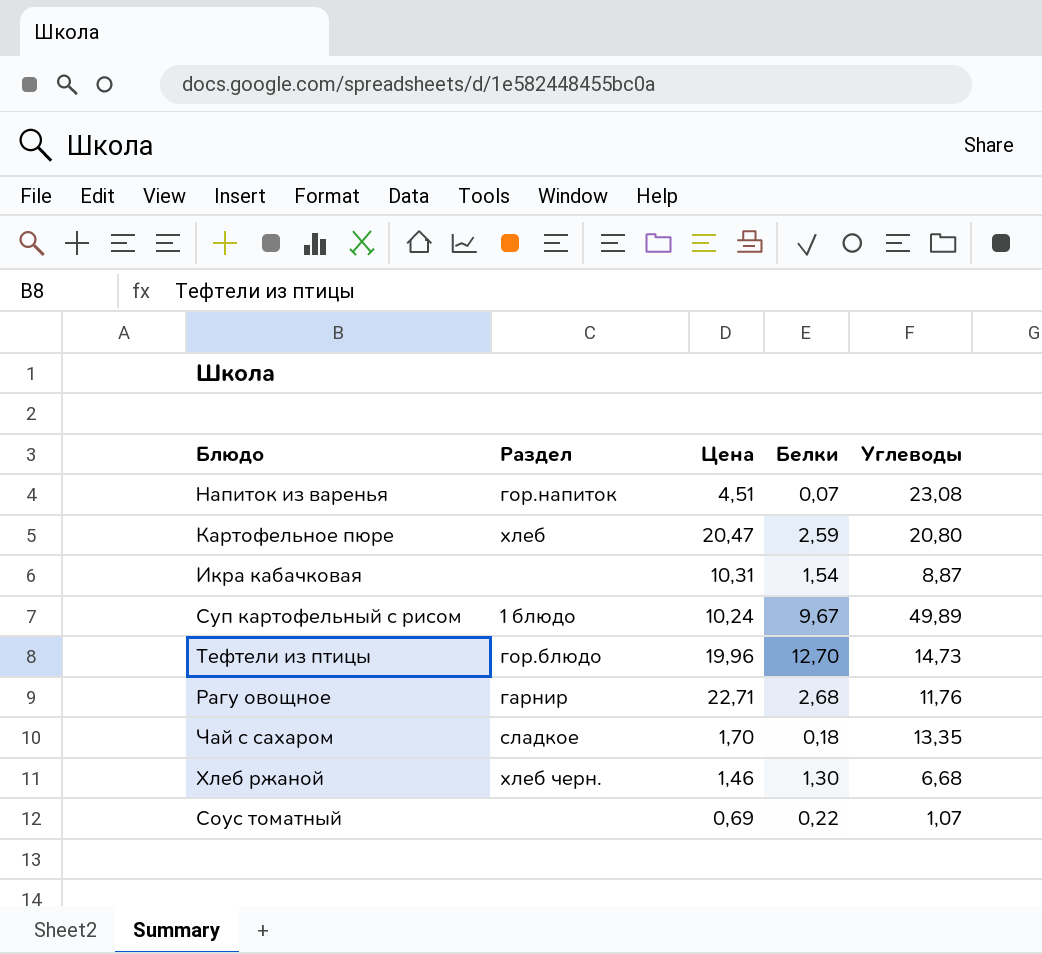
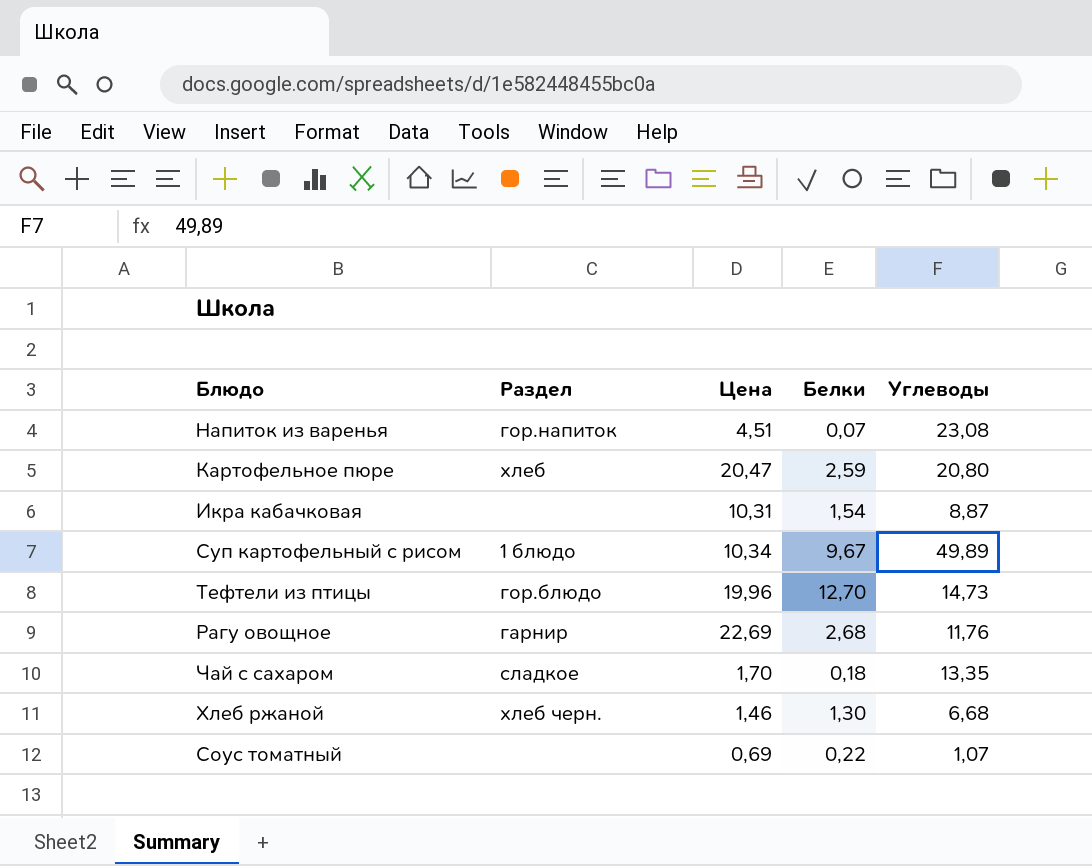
Суп картофельный с рисом | Цена: 10,24 -> 10,34
Рагу овощное | Цена: 22,71 -> 22,69

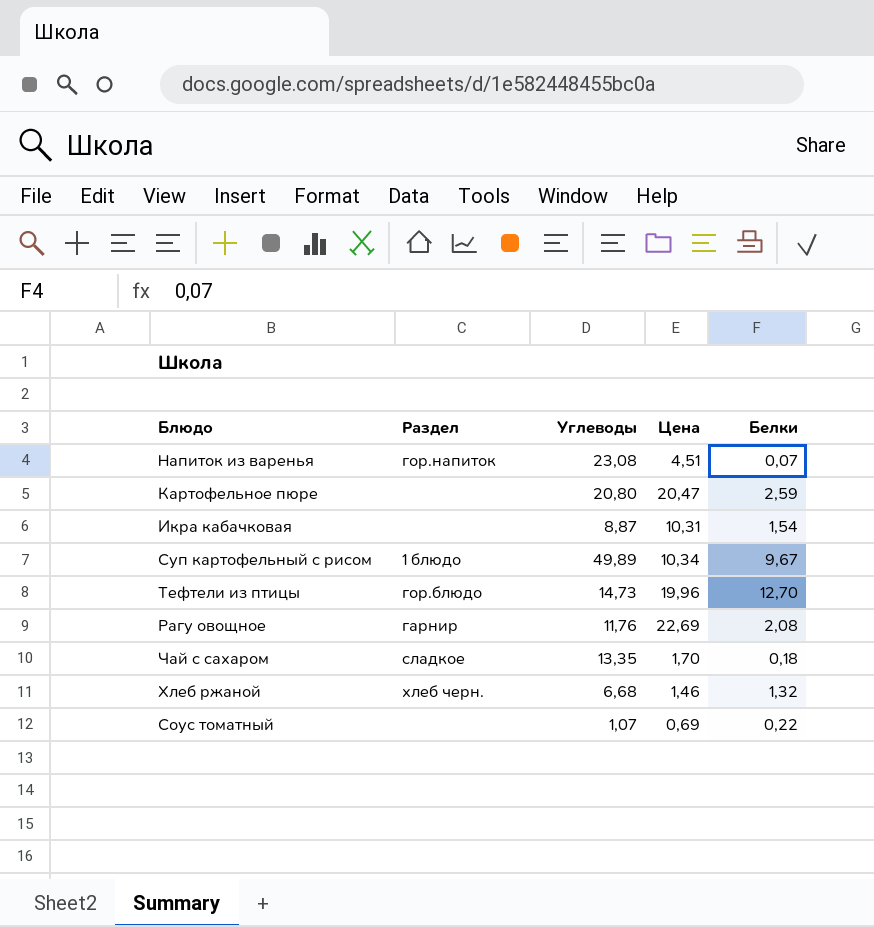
column Углеводы | position: 5 -> 3
Картофельное пюре | Раздел: хлеб -> none
Рагу овощное | Белки: 2,68 -> 2,08
Хлеб ржаной | Белки: 1,30 -> 1,32

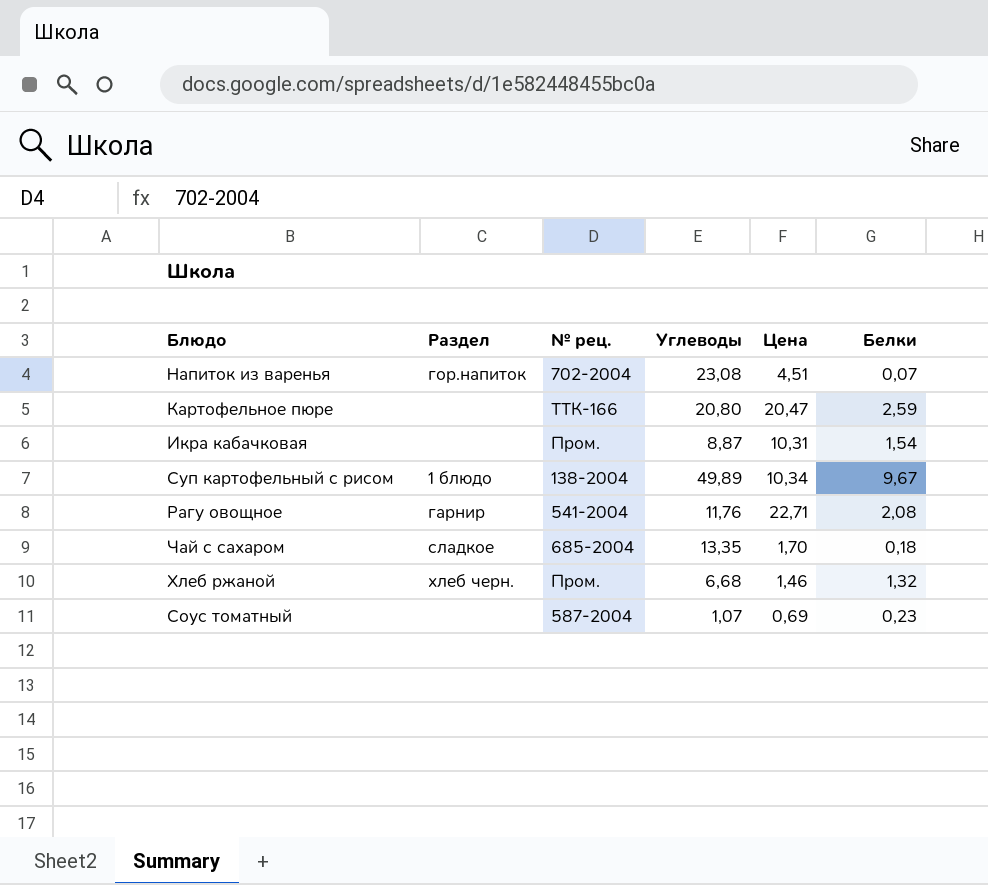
column № рец. | position: none -> 3
row Тефтели из птицы: гор.блюдо | 14,73 | 19,96 | 12,70 -> none
Рагу овощное | Цена: 22,69 -> 22,71
Соус томатный | Белки: 0,22 -> 0,23

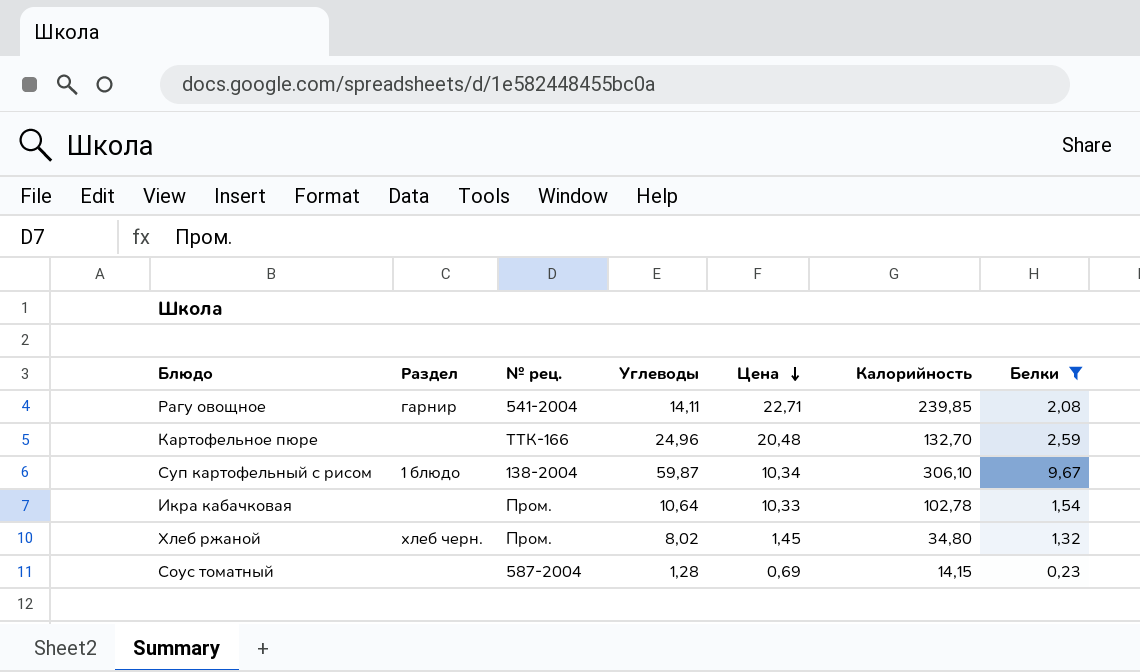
filter: none -> Белки >= 0,23
row order: none -> Цена descending
column Калорийность | position: none -> 6
Рагу овощное | Углеводы: 11,76 -> 14,11
Картофельное пюре | Углеводы: 20,80 -> 24,96
Картофельное пюре | Цена: 20,47 -> 20,48
Суп картофельный с рисом | Углеводы: 49,89 -> 59,87
Икра кабачковая | Углеводы: 8,87 -> 10,64
Икра кабачковая | Цена: 10,31 -> 10,33
Хлеб ржаной | Углеводы: 6,68 -> 8,02
Хлеб ржаной | Цена: 1,46 -> 1,45
Соус томатный | Углеводы: 1,07 -> 1,28

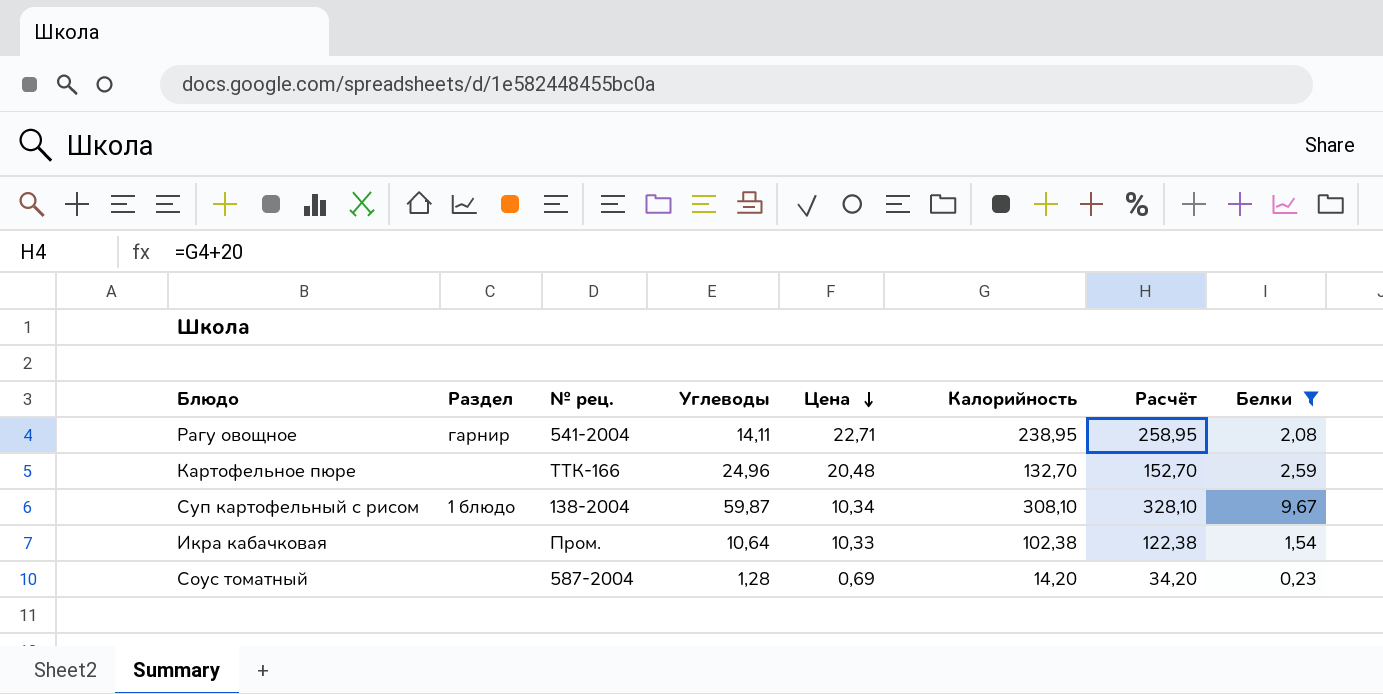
column Расчёт | formula: none -> [Калорийность] + 20
row Хлеб ржаной: хлеб черн. | Пром. | 8,02 | 1,45 | 34,80 | 1,32 -> none
Рагу овощное | Калорийность: 239,85 -> 238,95
Суп картофельный с рисом | Калорийность: 306,10 -> 308,10
Икра кабачковая | Калорийность: 102,78 -> 102,38
Соус томатный | Калорийность: 14,15 -> 14,20

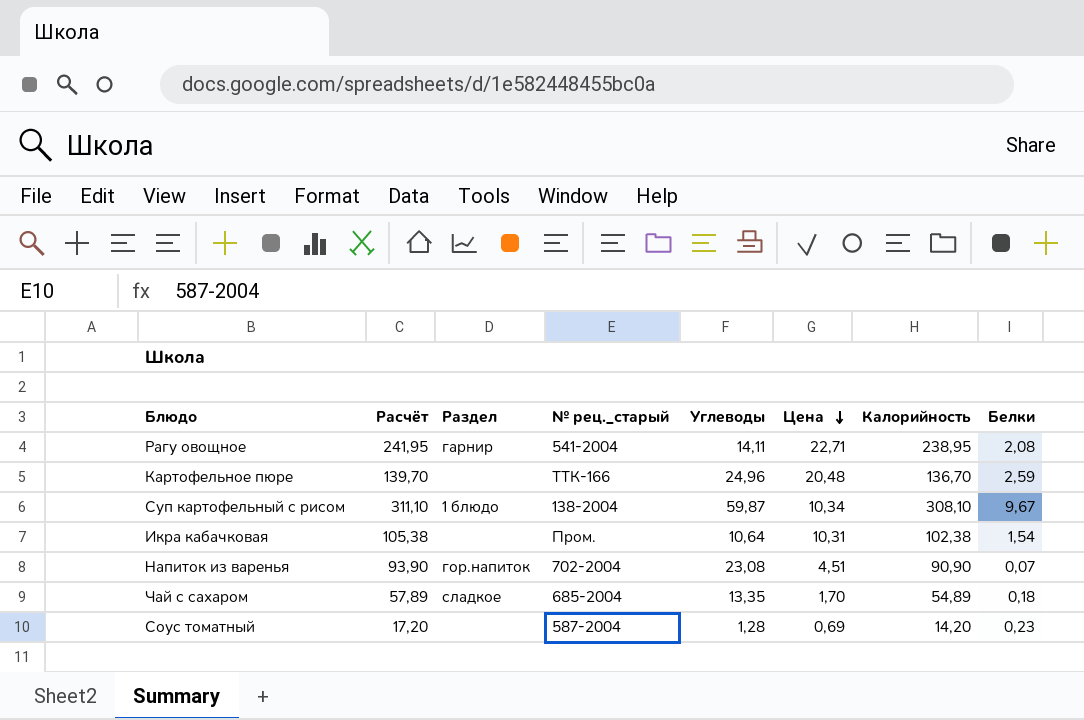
filter: Белки >= 0,23 -> none
column Расчёт | formula: [Калорийность] + 20 -> [Калорийность] + 3
column Расчёт | position: 7 -> 2
column name: № рец. -> № рец._старый
Картофельное пюре | Калорийность: 132,70 -> 136,70
Икра кабачковая | Цена: 10,33 -> 10,31

